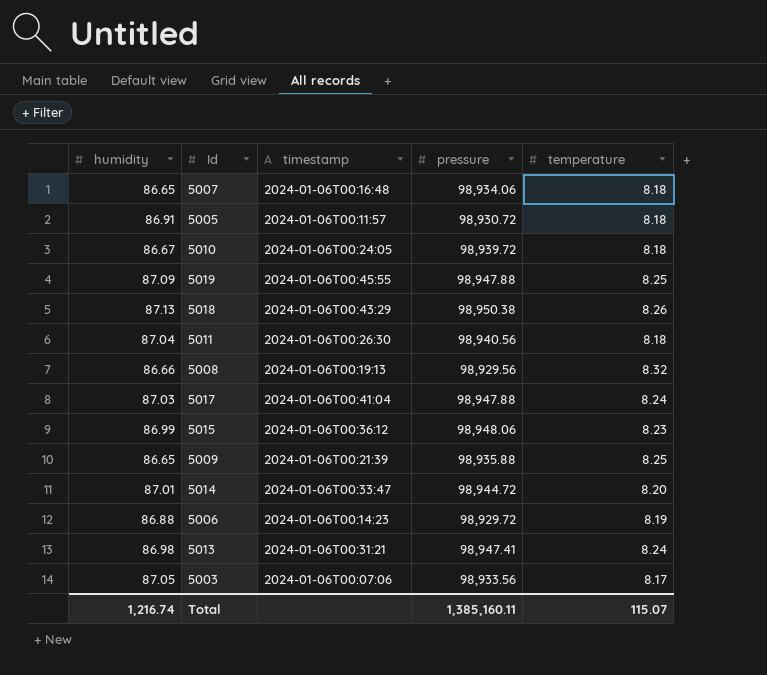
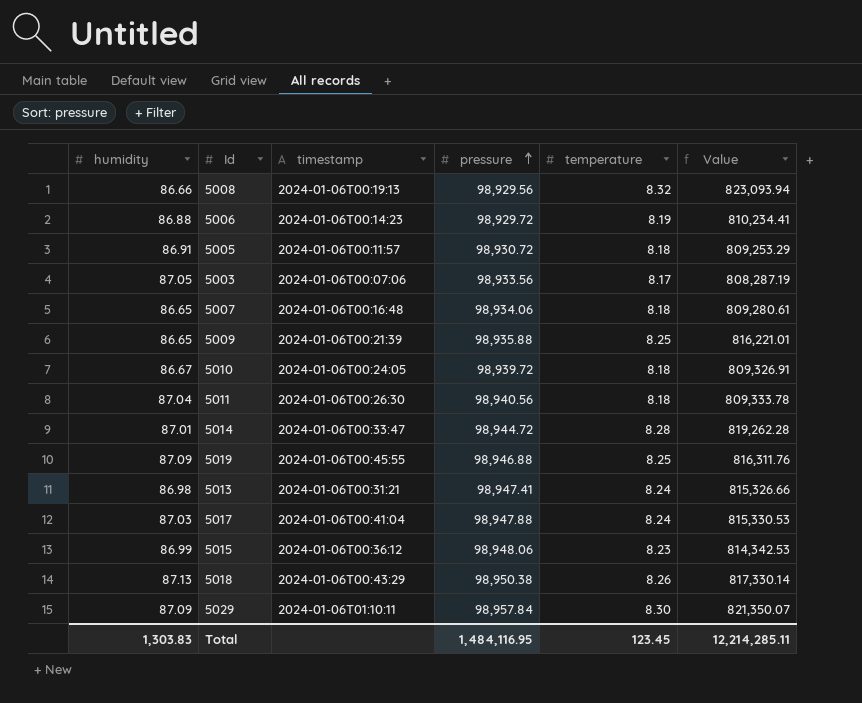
row order: none -> pressure ascending
column Value | formula: none -> [pressure] * [temperature]
5014 | temperature: 8.20 -> 8.28
5019 | pressure: 98,947.88 -> 98,946.88
row 5029: none -> 87.09 | 2024-01-06T01:10:11 | 98,957.84 | 8.30 | 821,350.07
Total | humidity: 1,216.74 -> 1,303.83
Total | pressure: 1,385,160.11 -> 1,484,116.95
Total | temperature: 115.07 -> 123.45

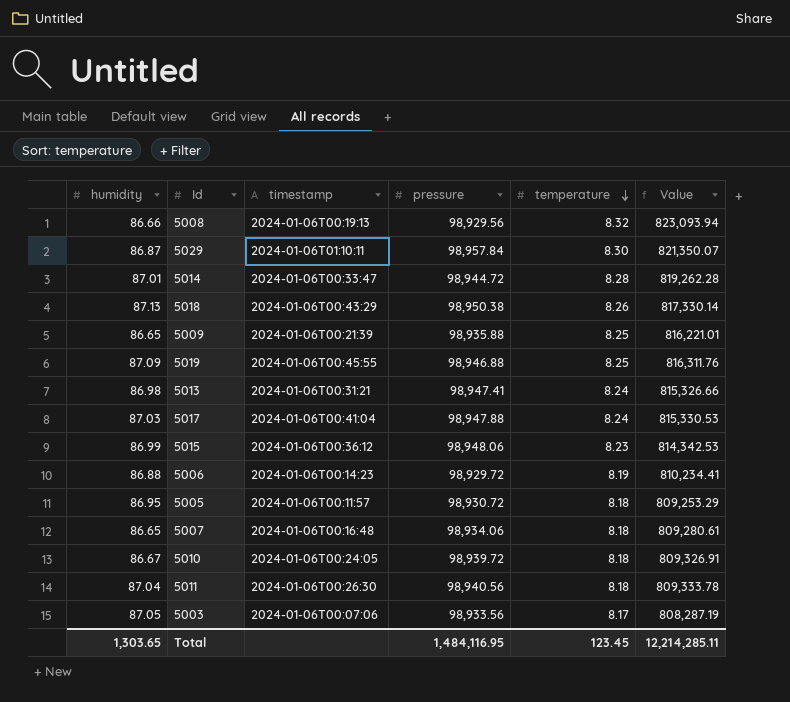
row order: pressure ascending -> temperature descending
5029 | humidity: 87.09 -> 86.87
5005 | humidity: 86.91 -> 86.95
Total | humidity: 1,303.83 -> 1,303.65

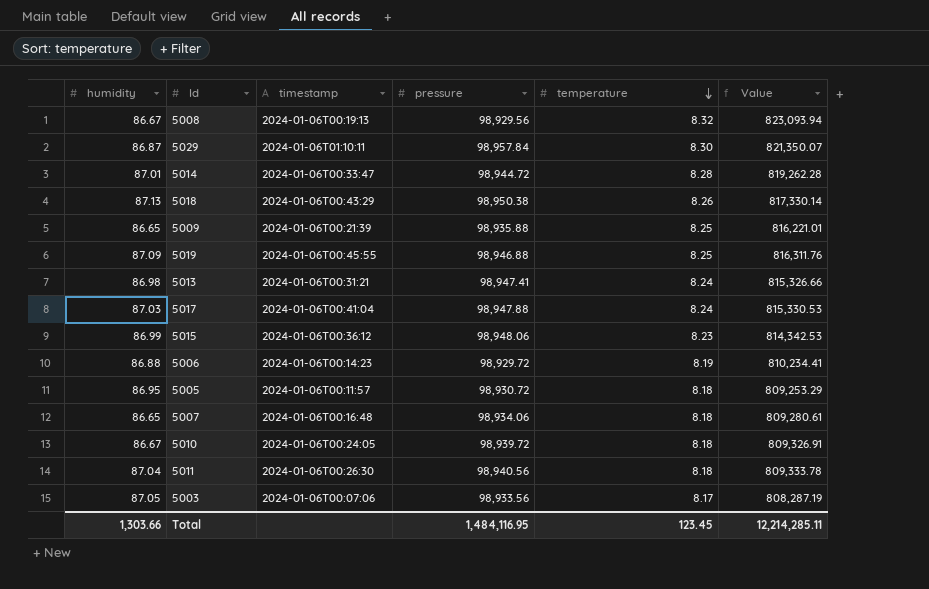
5008 | humidity: 86.66 -> 86.67
Total | humidity: 1,303.65 -> 1,303.66

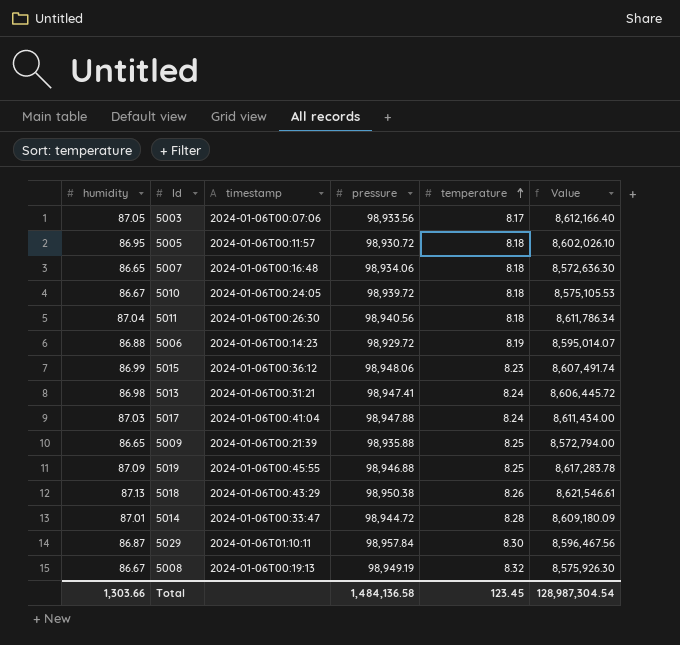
row order: temperature descending -> temperature ascending
column Value | formula: [pressure] * [temperature] -> [humidity] * [pressure]
5008 | pressure: 98,929.56 -> 98,949.19
Total | pressure: 1,484,116.95 -> 1,484,136.58
Total | Value: 12,214,285.11 -> 128,987,304.54

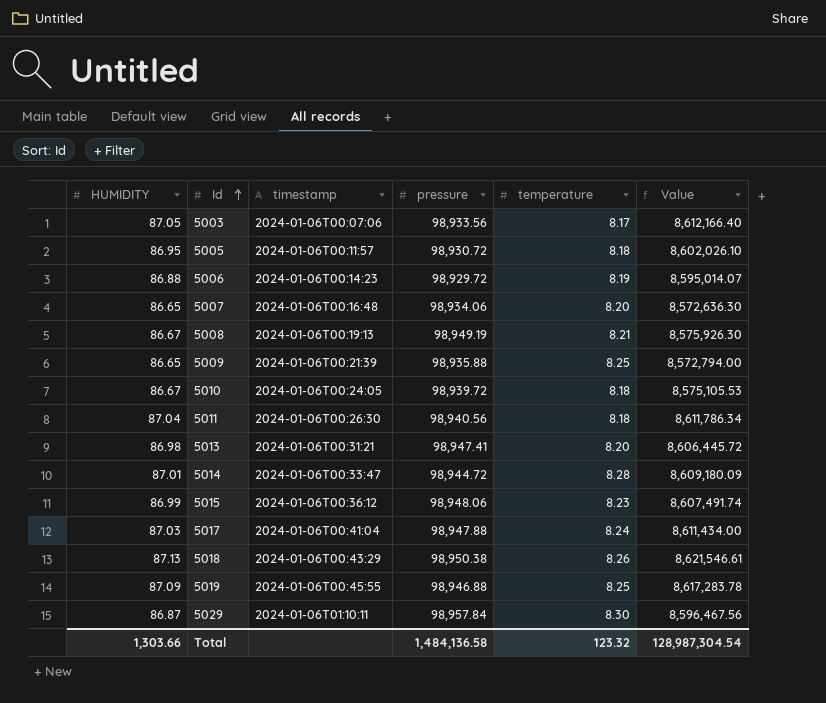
row order: temperature ascending -> Id ascending
column name: humidity -> HUMIDITY
5007 | temperature: 8.18 -> 8.20
5008 | temperature: 8.32 -> 8.21
5013 | temperature: 8.24 -> 8.20
Total | temperature: 123.45 -> 123.32

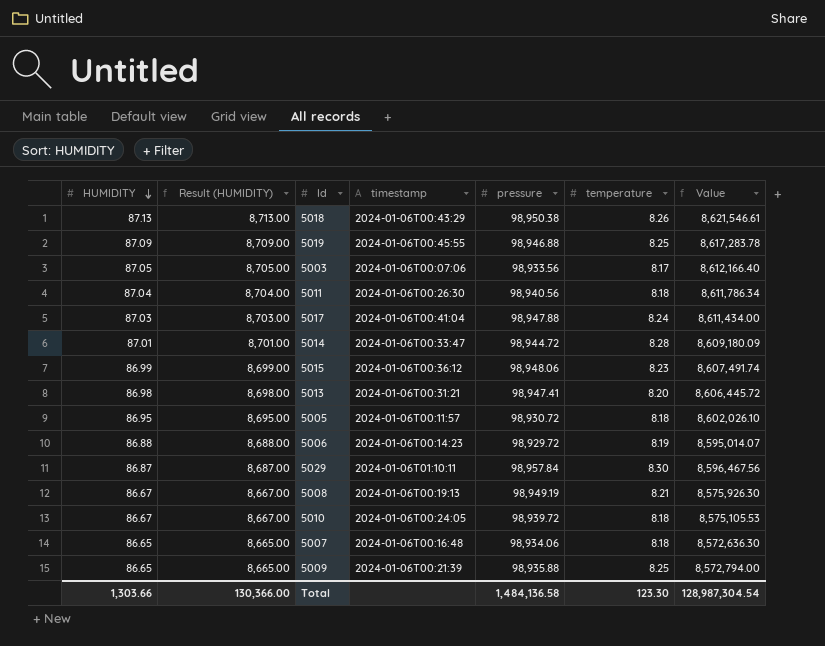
row order: Id ascending -> HUMIDITY descending
column Result (HUMIDITY) | formula: none -> [HUMIDITY] * 100
5007 | temperature: 8.20 -> 8.18
Total | temperature: 123.32 -> 123.30

